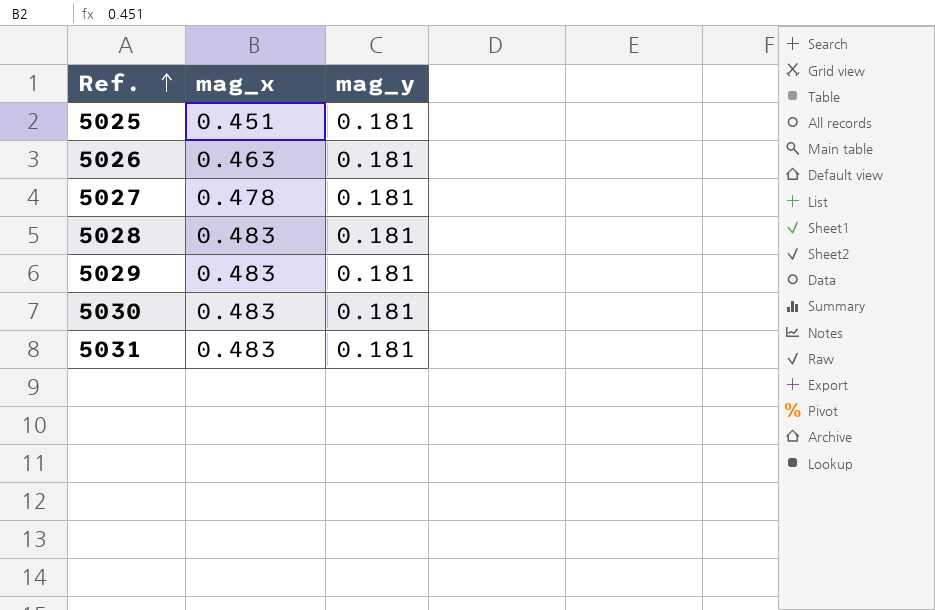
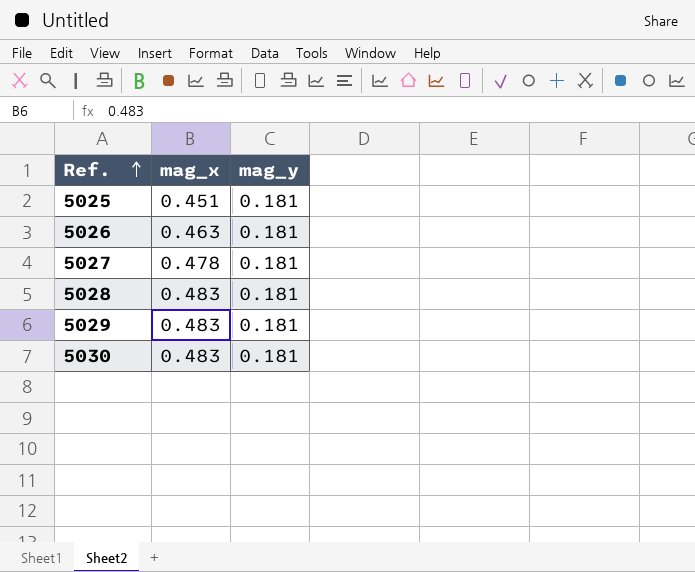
row 5031: 0.483 | 0.181 -> none

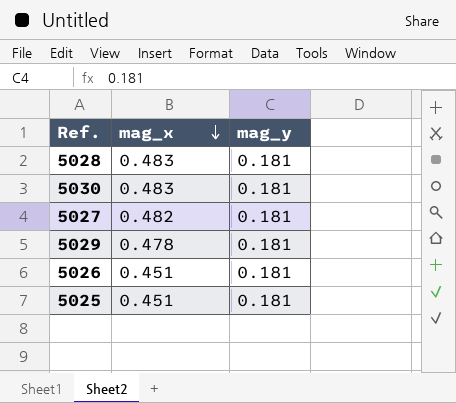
row order: Ref. ascending -> mag_x descending
5027 | mag_x: 0.478 -> 0.482
5029 | mag_x: 0.483 -> 0.478
5026 | mag_x: 0.463 -> 0.451

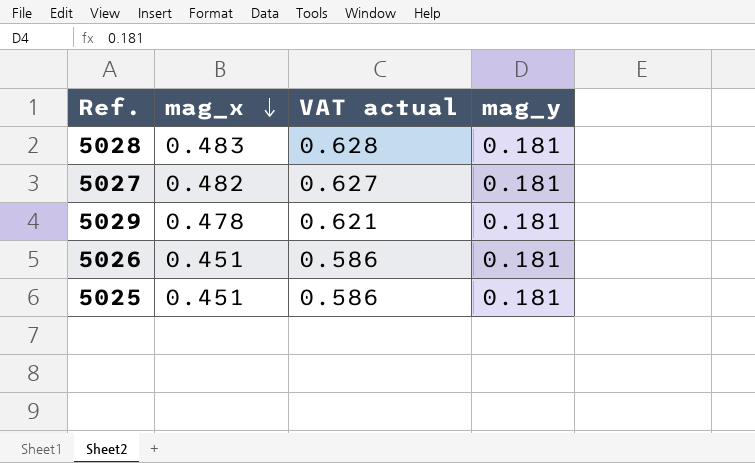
column VAT actual | formula: none -> [mag_x] * 1.3
row 5030: 0.483 | 0.181 -> none

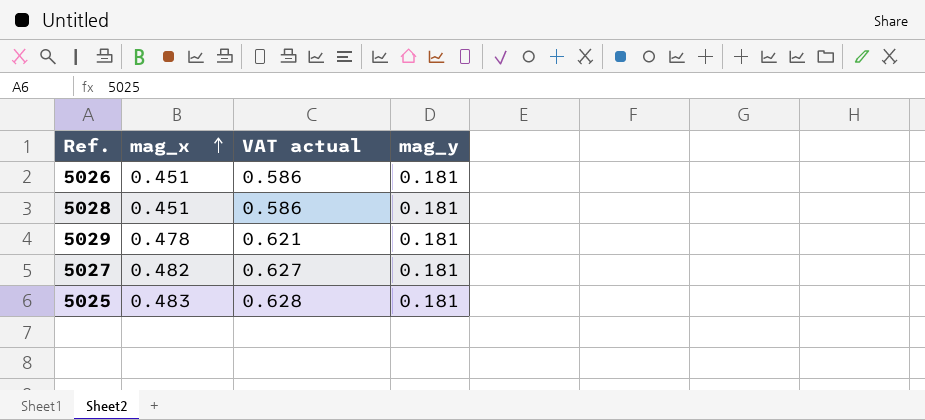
row order: mag_x descending -> mag_x ascending
5028 | mag_x: 0.483 -> 0.451
5028 | VAT actual: 0.628 -> 0.586
5025 | mag_x: 0.451 -> 0.483
5025 | VAT actual: 0.586 -> 0.628

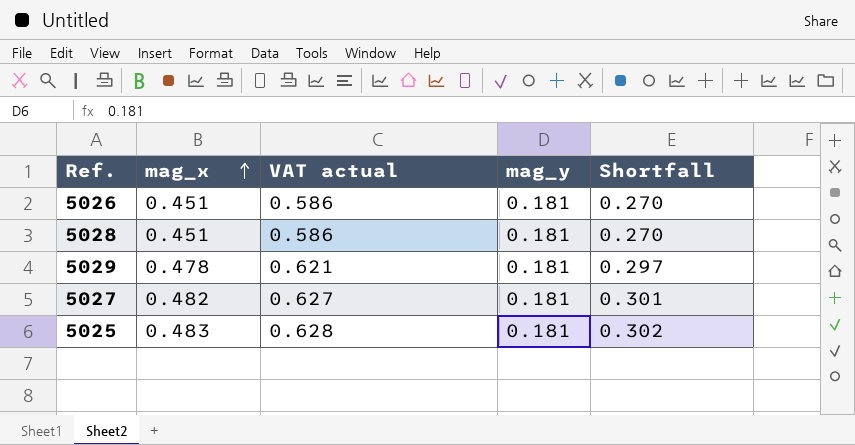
column Shortfall | formula: none -> [mag_x] - [mag_y]

